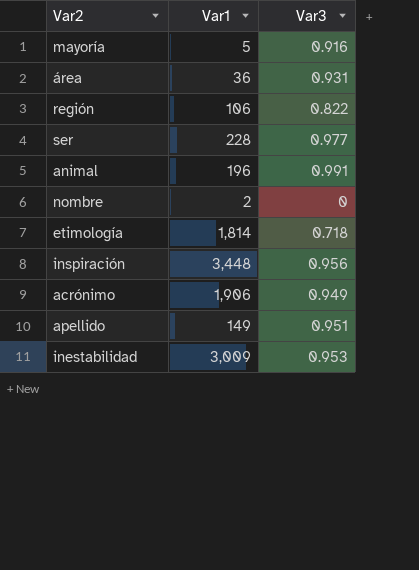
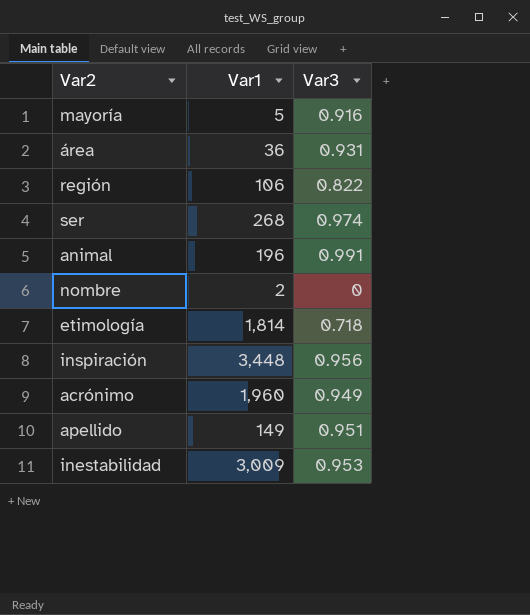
ser | Var1: 228 -> 268
ser | Var3: 0.977 -> 0.974
acrónimo | Var1: 1,906 -> 1,960

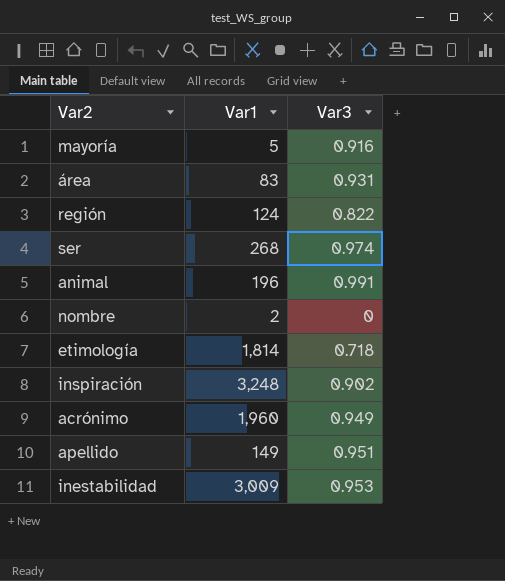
área | Var1: 36 -> 83
región | Var1: 106 -> 124
inspiración | Var1: 3,448 -> 3,248
inspiración | Var3: 0.956 -> 0.902

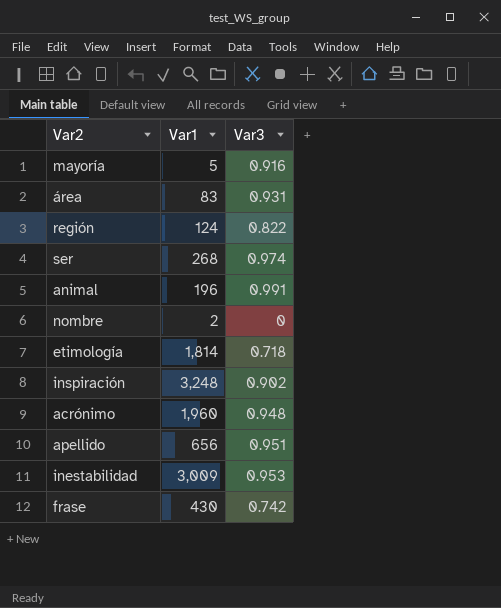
acrónimo | Var3: 0.949 -> 0.948
apellido | Var1: 149 -> 656
row frase: none -> 430 | 0.742

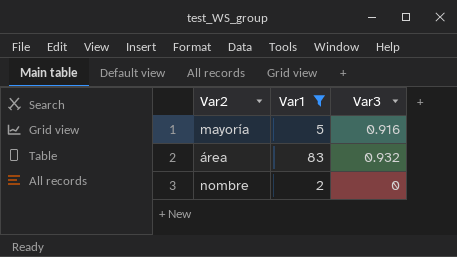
filter: none -> Var1 <= 83
área | Var3: 0.931 -> 0.932

